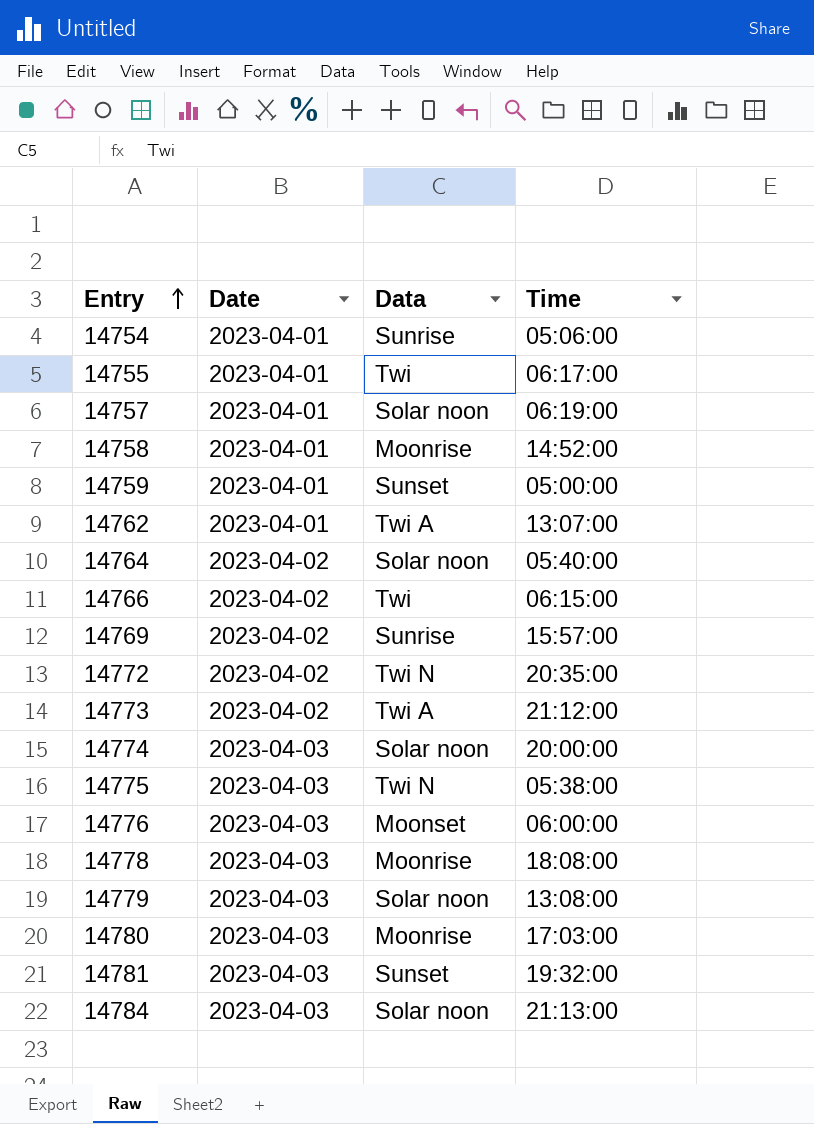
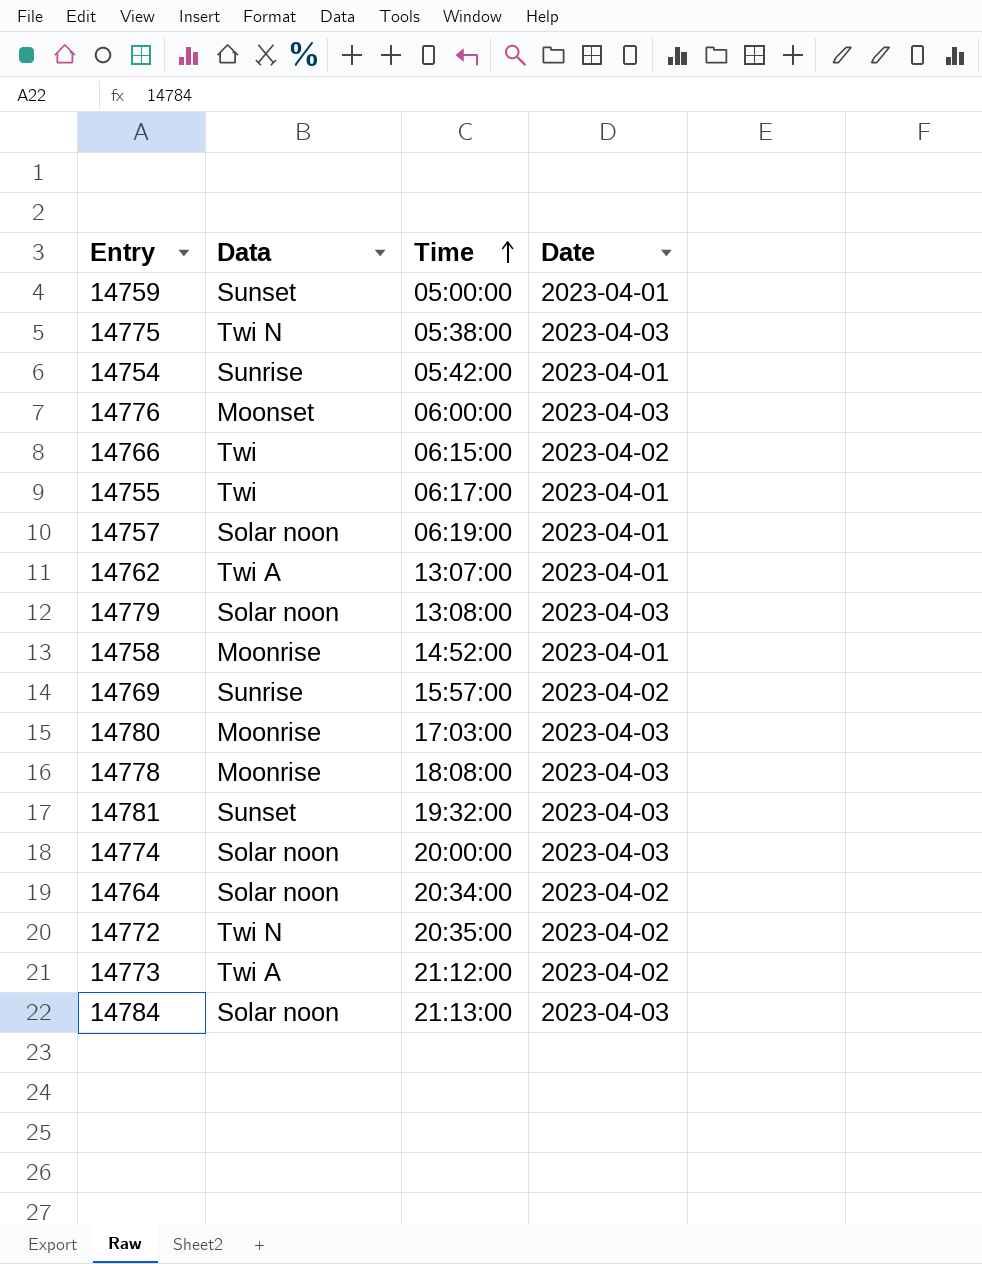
row order: Entry ascending -> Time ascending
column Date | position: 2 -> 4
14754 | Time: 05:06:00 -> 05:42:00
14764 | Time: 05:40:00 -> 20:34:00

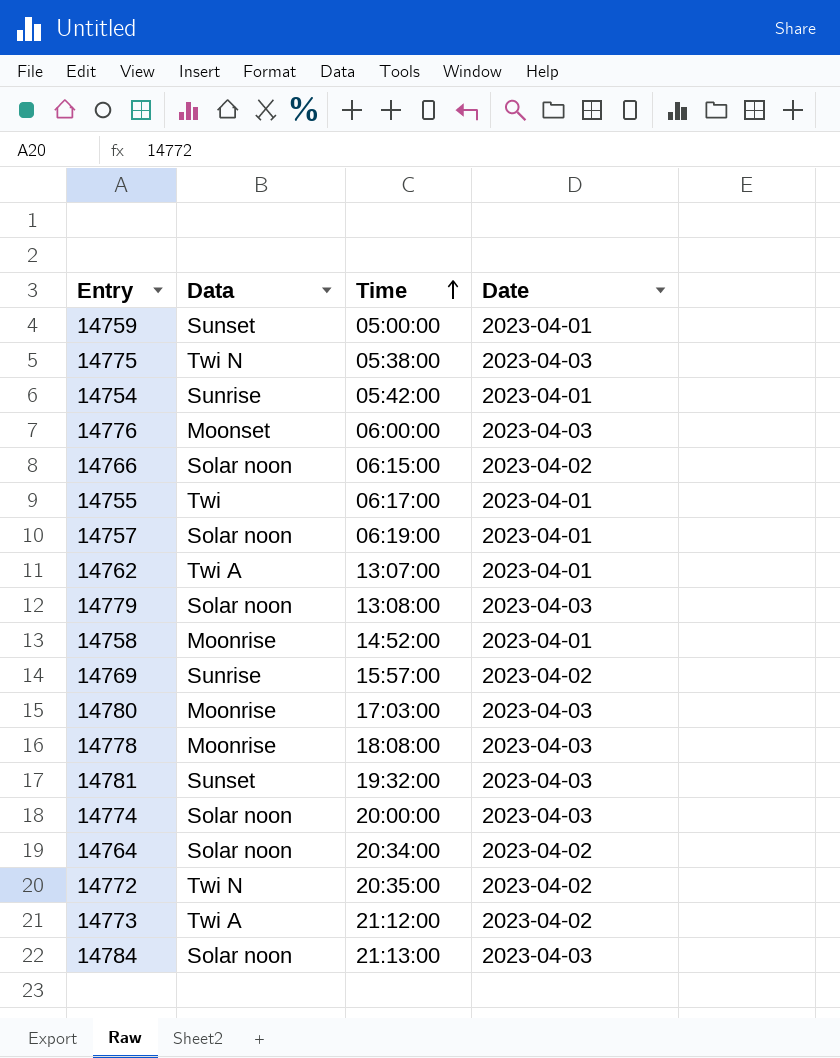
14766 | Data: Twi -> Solar noon

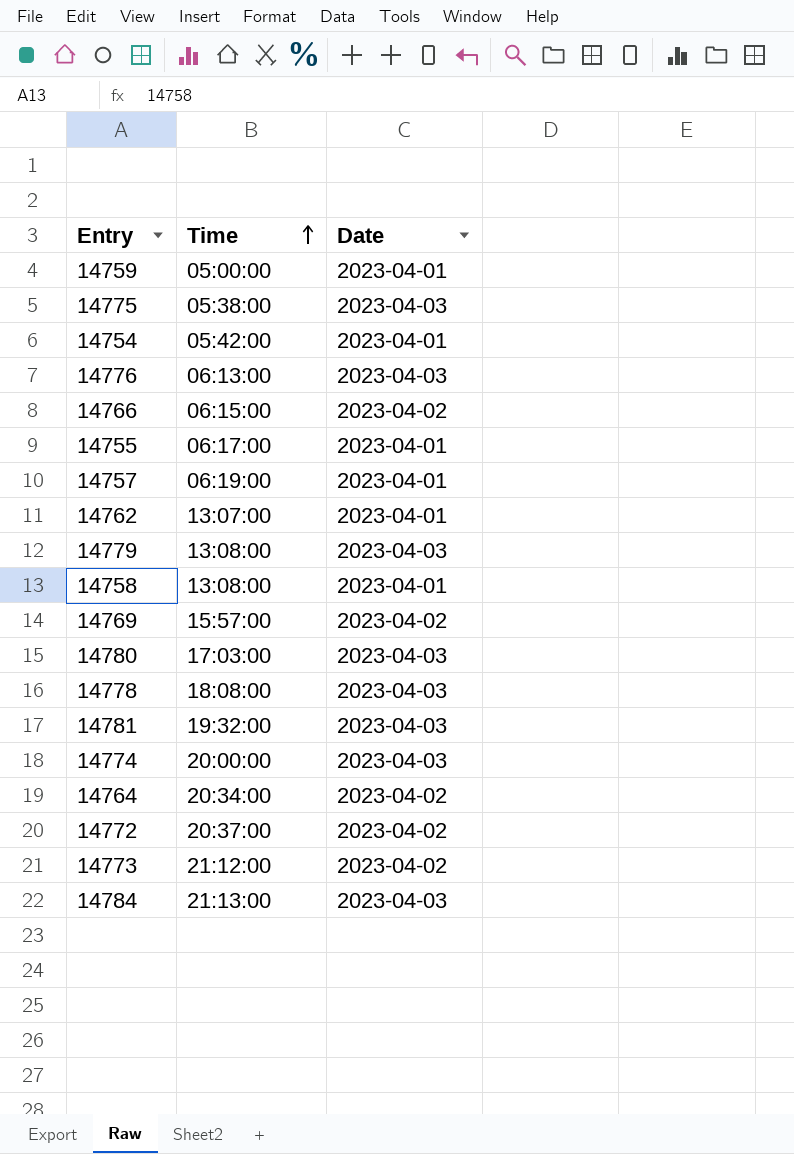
column Data | position: 2 -> none
14776 | Time: 06:00:00 -> 06:13:00
14758 | Time: 14:52:00 -> 13:08:00
14772 | Time: 20:35:00 -> 20:37:00

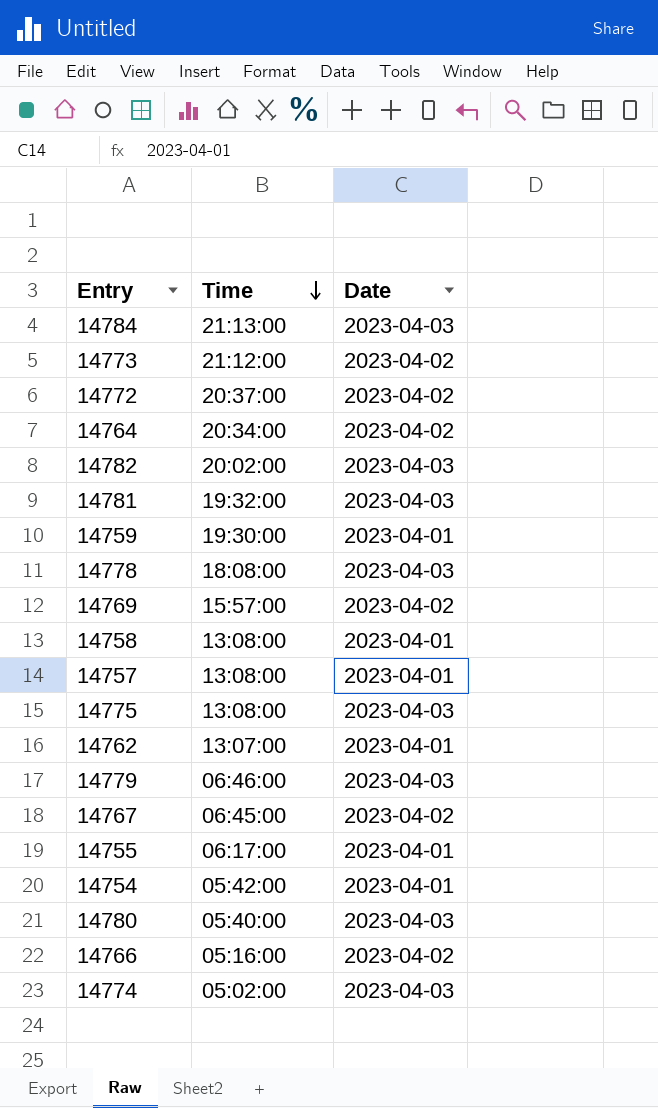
row order: Time ascending -> Time descending
row 14776: 06:13:00 | 2023-04-03 -> none
row 14782: none -> 20:02:00 | 2023-04-03
14759 | Time: 05:00:00 -> 19:30:00
14757 | Time: 06:19:00 -> 13:08:00
14775 | Time: 05:38:00 -> 13:08:00
14779 | Time: 13:08:00 -> 06:46:00
row 14767: none -> 06:45:00 | 2023-04-02
14780 | Time: 17:03:00 -> 05:40:00
14766 | Time: 06:15:00 -> 05:16:00
14774 | Time: 20:00:00 -> 05:02:00

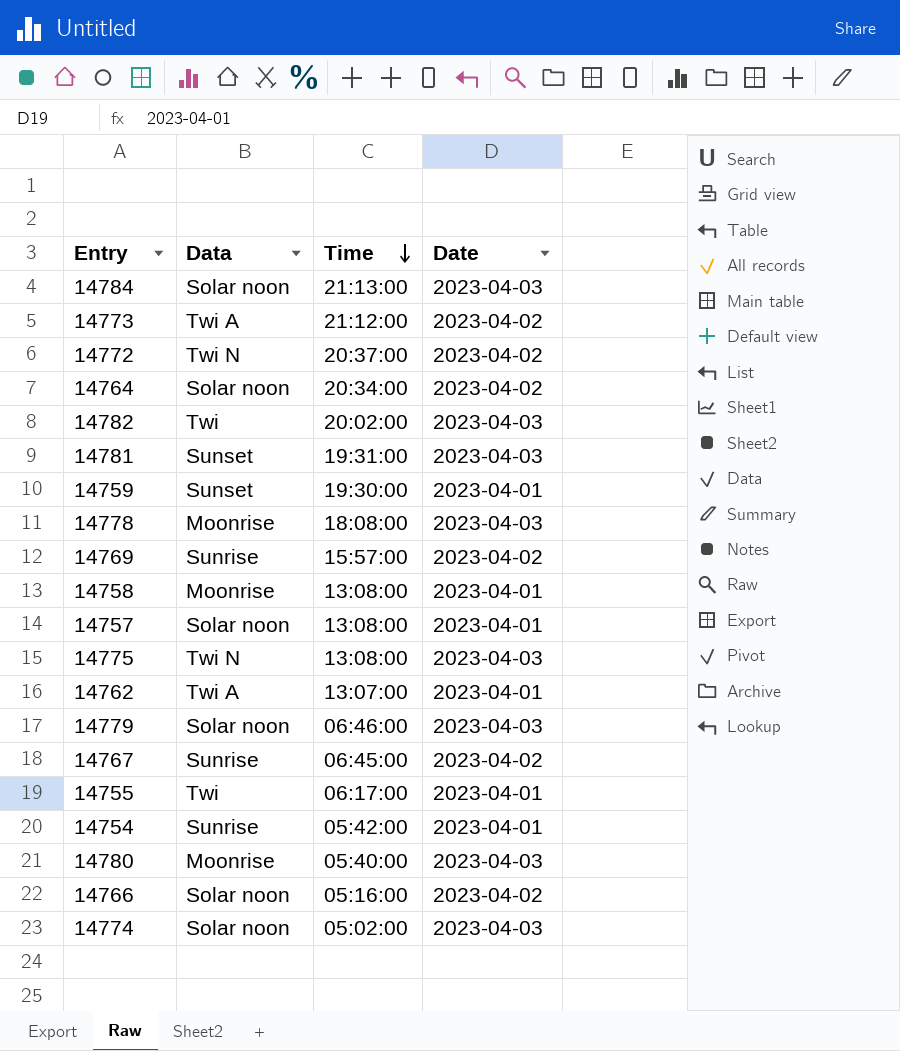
column Data | position: none -> 2
14781 | Time: 19:32:00 -> 19:31:00

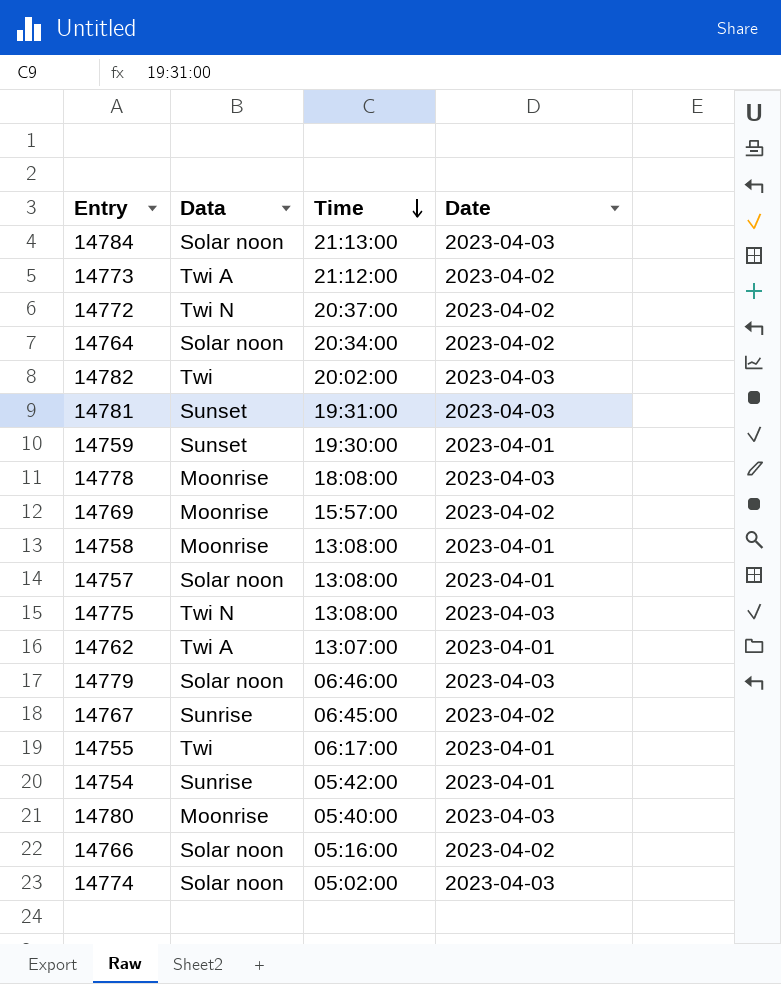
14769 | Data: Sunrise -> Moonrise

